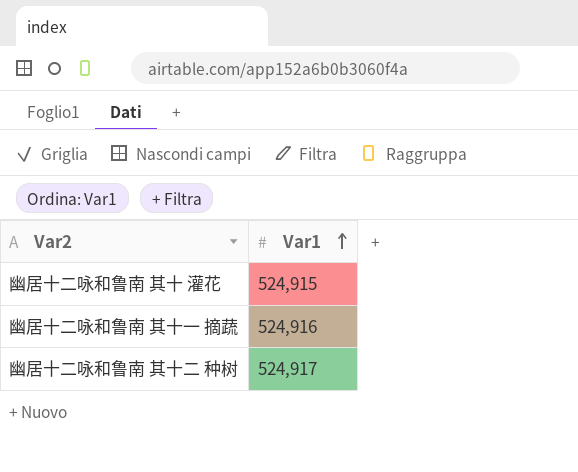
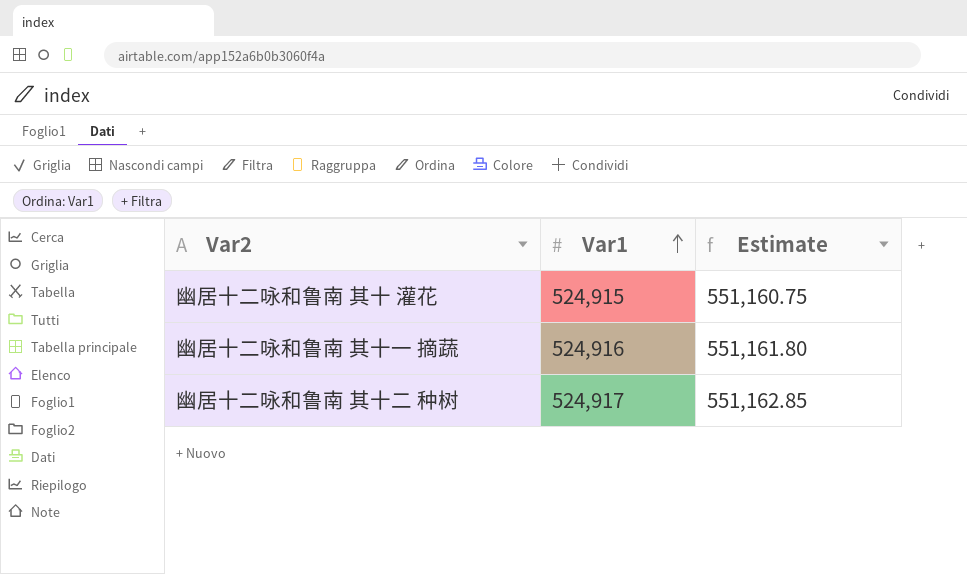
column Estimate | formula: none -> [Var1] * 1.05

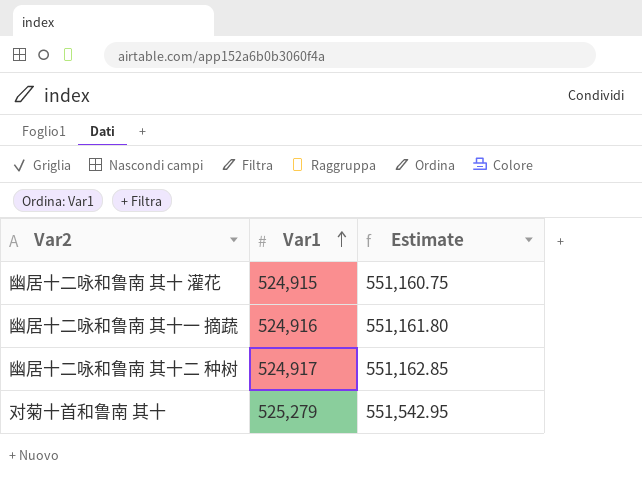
row 对菊十首和鲁南 其十: none -> 525,279 | 551,542.95

